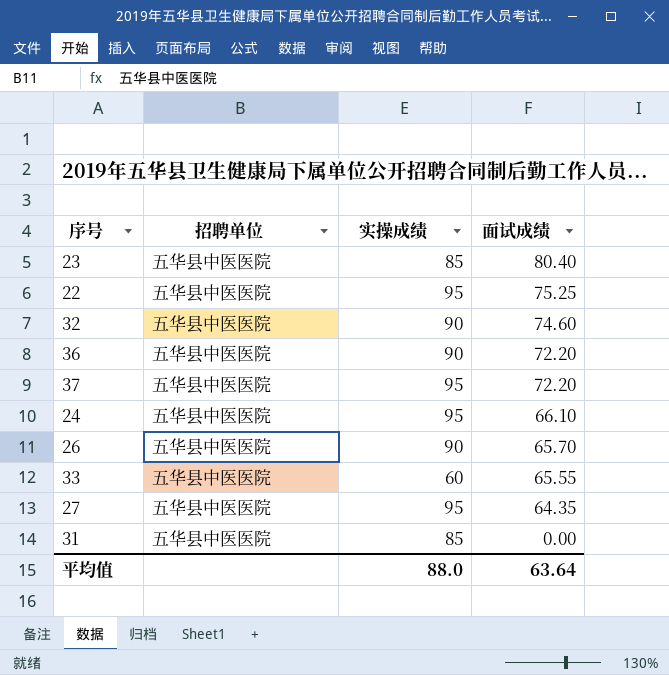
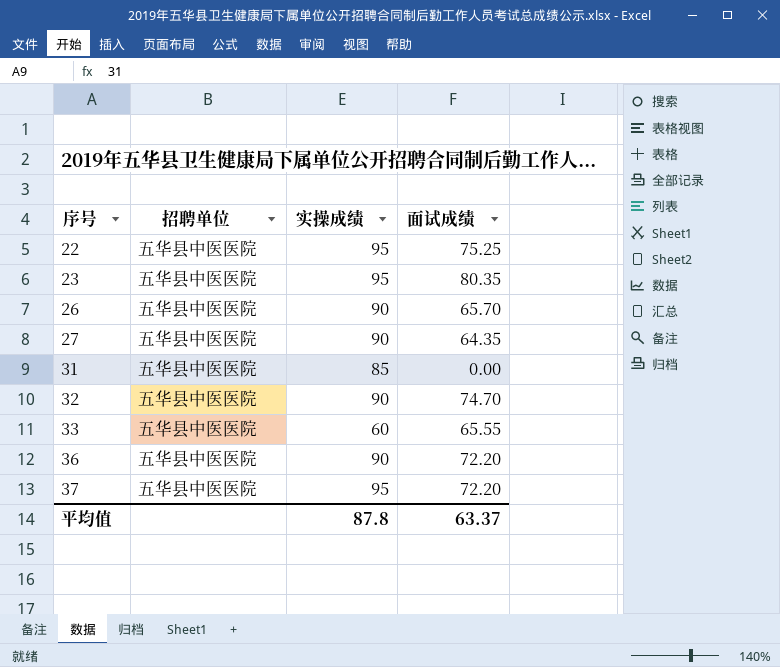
row order: 面试成绩 descending -> 序号 ascending
row 24: 五华县中医医院 | 95 | 66.10 -> none
23 | 实操成绩: 85 -> 95
23 | 面试成绩: 80.40 -> 80.35
27 | 实操成绩: 95 -> 90
32 | 面试成绩: 74.60 -> 74.70
平均值 | 实操成绩: 88.0 -> 87.8
平均值 | 面试成绩: 63.64 -> 63.37

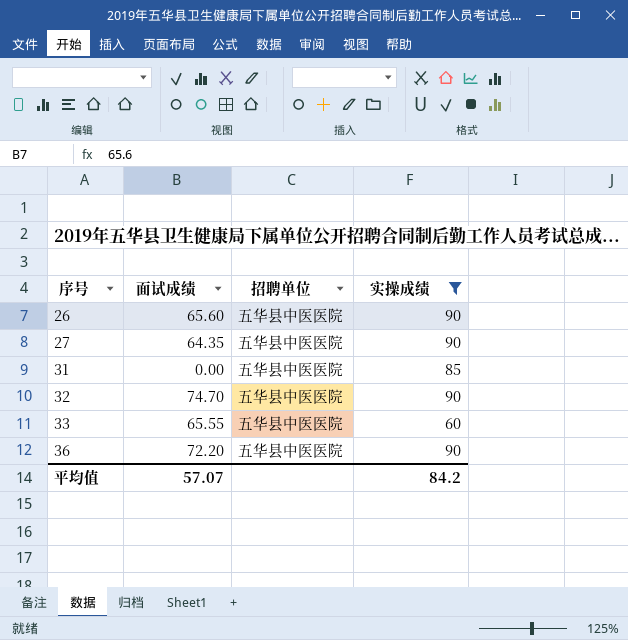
filter: none -> 实操成绩 != 95
column 面试成绩 | position: 4 -> 2
26 | 面试成绩: 65.70 -> 65.60
平均值 | 面试成绩: 63.37 -> 57.07
平均值 | 实操成绩: 87.8 -> 84.2

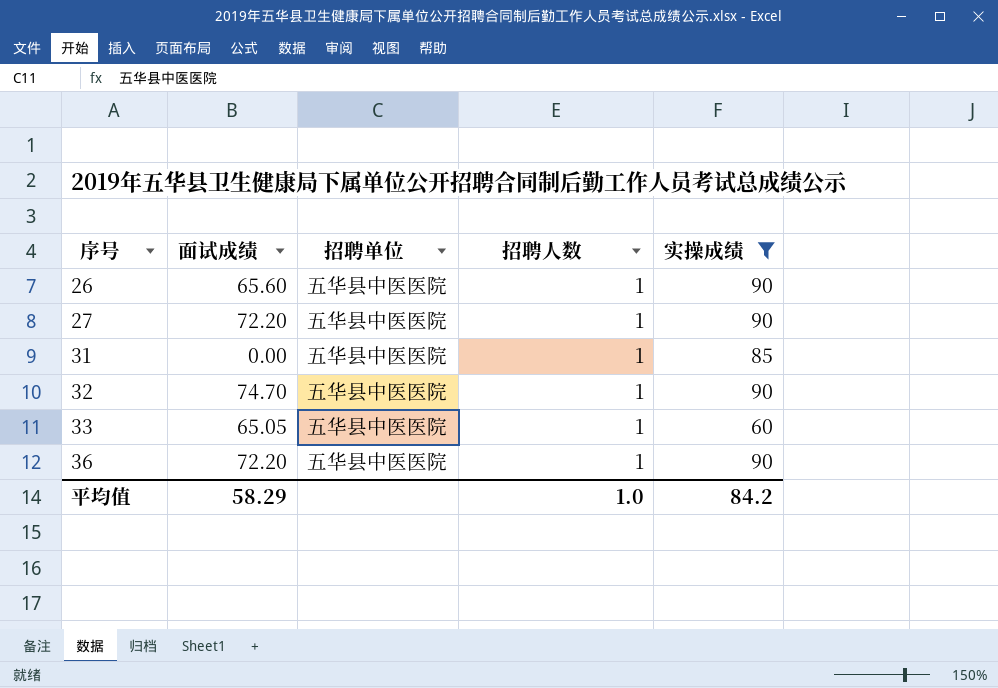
column 招聘人数 | position: none -> 4
27 | 面试成绩: 64.35 -> 72.20
33 | 面试成绩: 65.55 -> 65.05
平均值 | 面试成绩: 57.07 -> 58.29

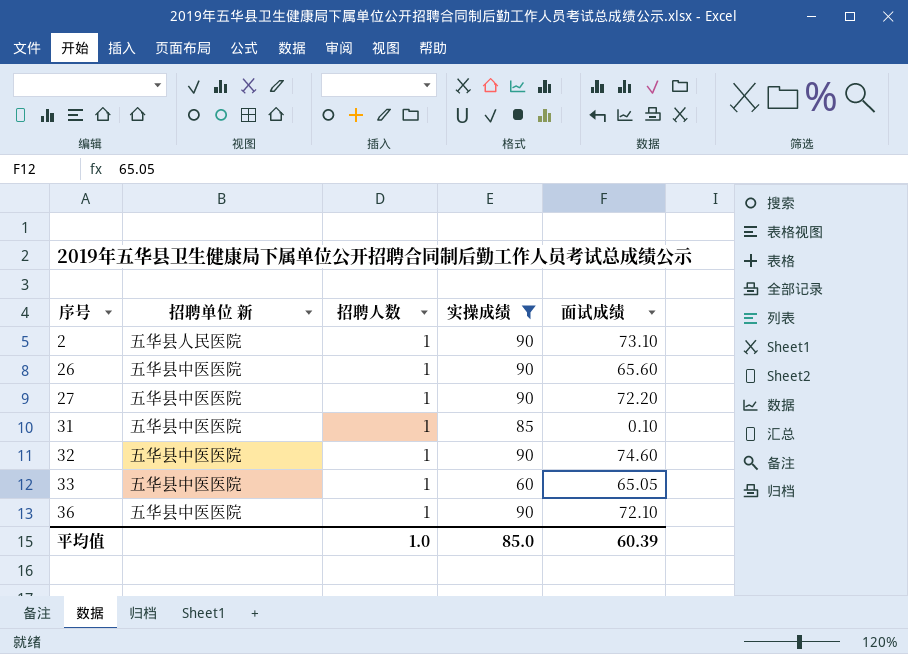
column name: 招聘单位 -> 招聘单位 新
column 面试成绩 | position: 2 -> 5
row 2: none -> 五华县人民医院 | 1 | 90 | 73.10
31 | 面试成绩: 0.00 -> 0.10
32 | 面试成绩: 74.70 -> 74.60
36 | 面试成绩: 72.20 -> 72.10
平均值 | 实操成绩: 84.2 -> 85.0
平均值 | 面试成绩: 58.29 -> 60.39

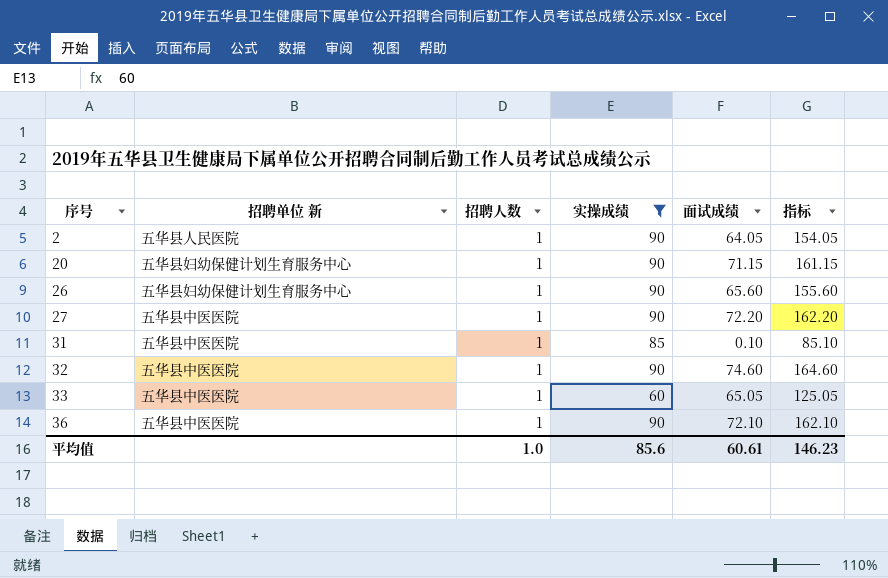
column 指标 | formula: none -> [实操成绩] + [面试成绩]
2 | 面试成绩: 73.10 -> 64.05
row 20: none -> 五华县妇幼保健计划生育服务中心 | 1 | 90 | 71.15 | 161.15
26 | 招聘单位 新: 五华县中医医院 -> 五华县妇幼保健计划生育服务中心
平均值 | 实操成绩: 85.0 -> 85.6
平均值 | 面试成绩: 60.39 -> 60.61

